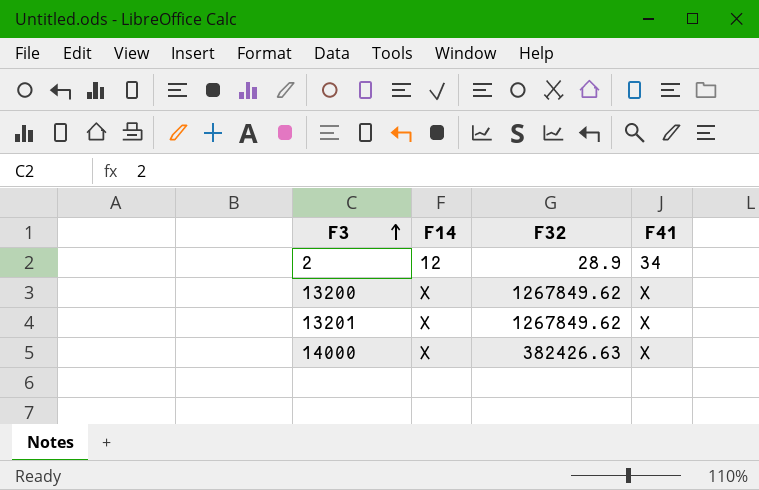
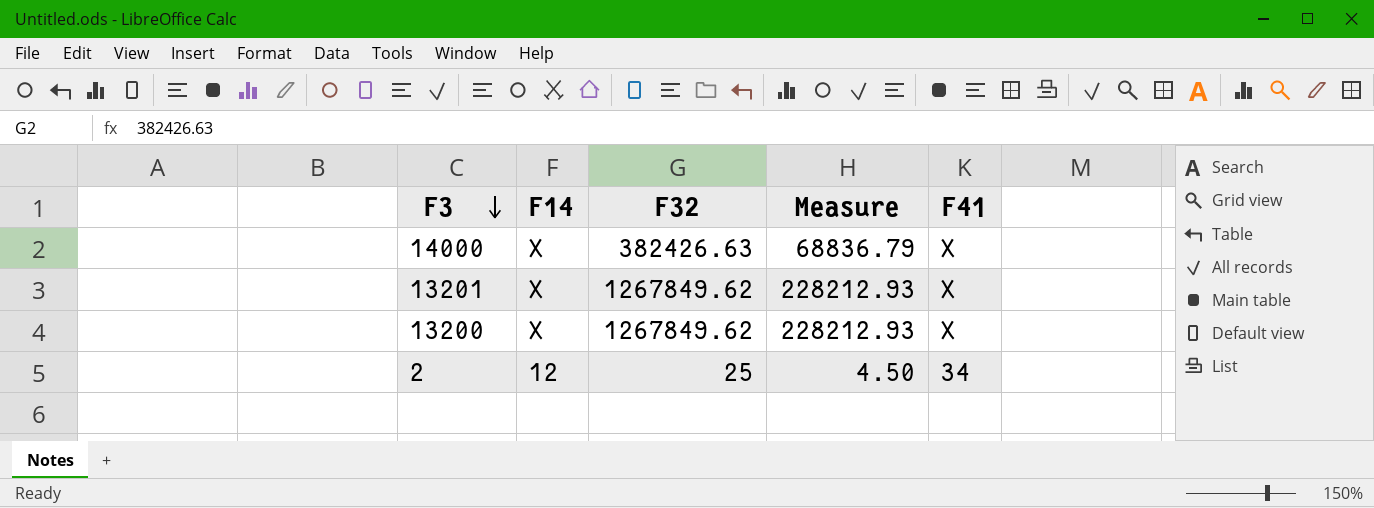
row order: F3 ascending -> F3 descending
column Measure | formula: none -> [F32] * 0.18
2 | F32: 28.9 -> 25

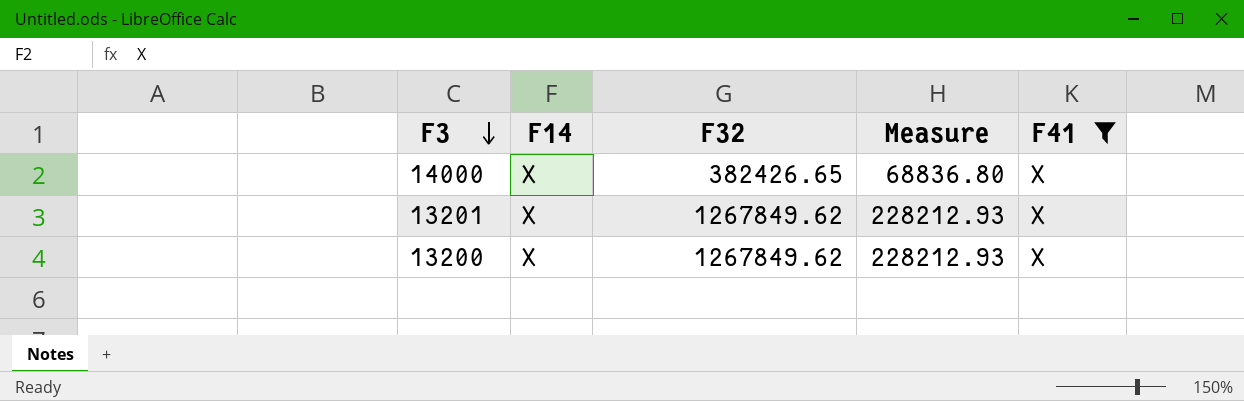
filter: none -> F41 = X
14000 | F32: 382426.63 -> 382426.65
14000 | Measure: 68836.79 -> 68836.80

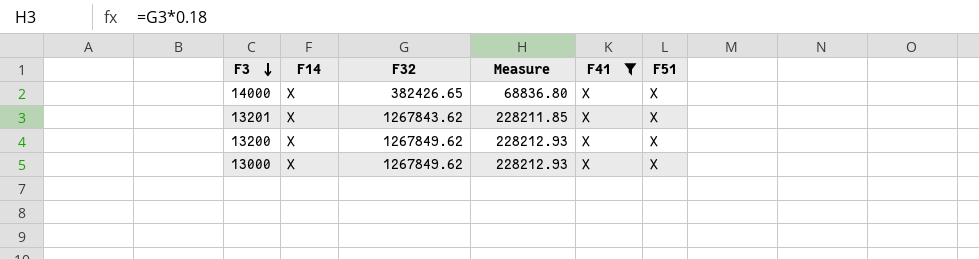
column F51 | position: none -> 6
13201 | F32: 1267849.62 -> 1267843.62
13201 | Measure: 228212.93 -> 228211.85
row 13000: none -> X | 1267849.62 | 228212.93 | X | X

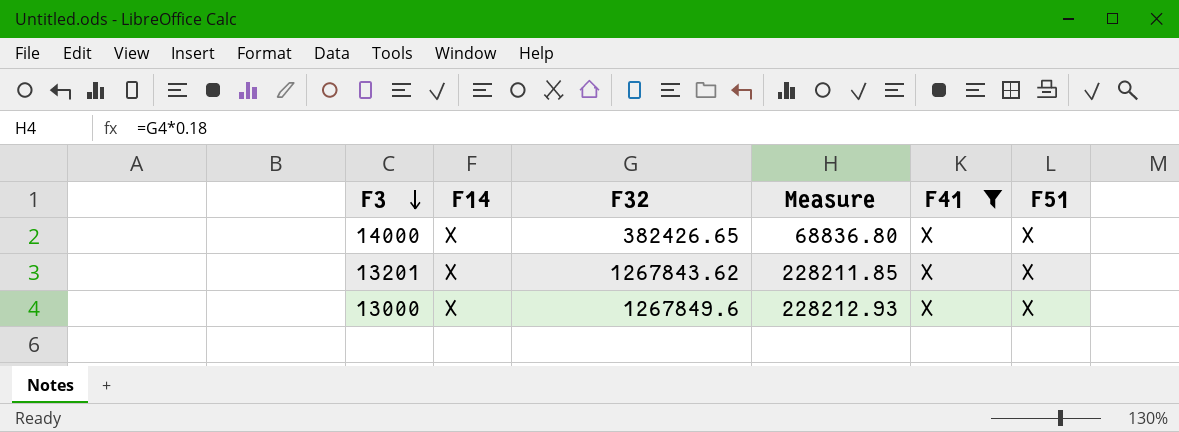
row 13200: X | 1267849.62 | 228212.93 | X | X -> none
13000 | F32: 1267849.62 -> 1267849.6

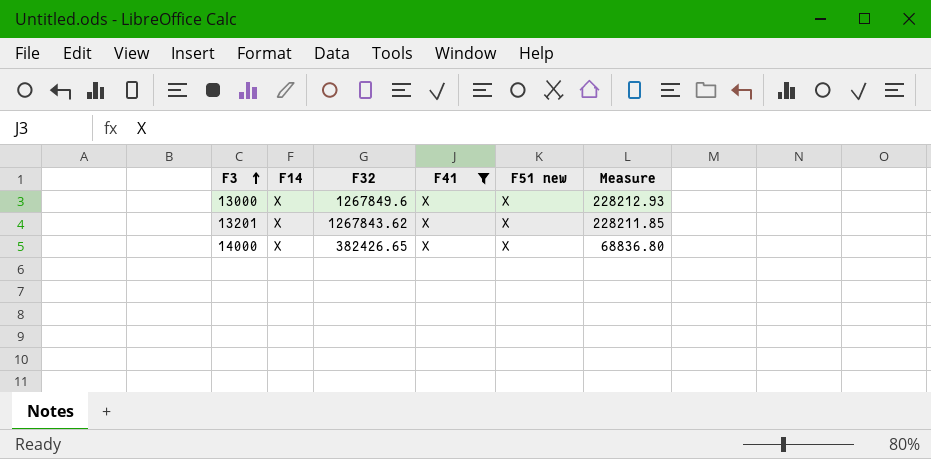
row order: F3 descending -> F3 ascending
column name: F51 -> F51 new
column Measure | position: 4 -> 6

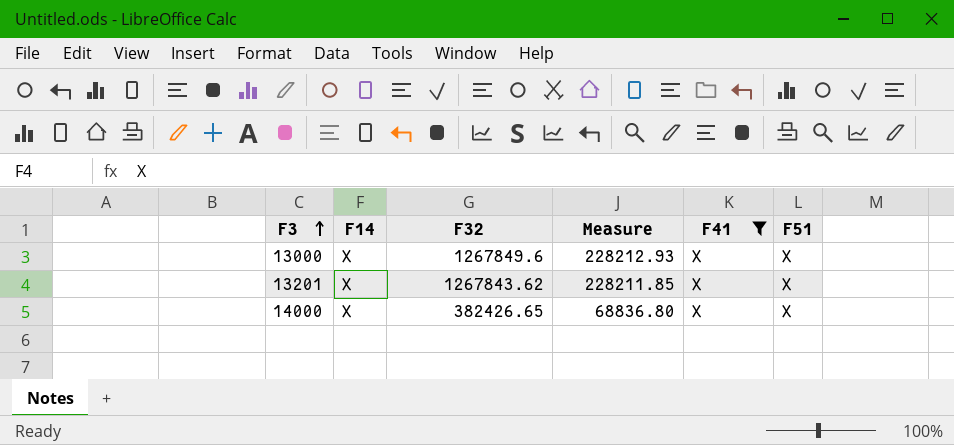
column Measure | position: 6 -> 4
column name: F51 new -> F51

